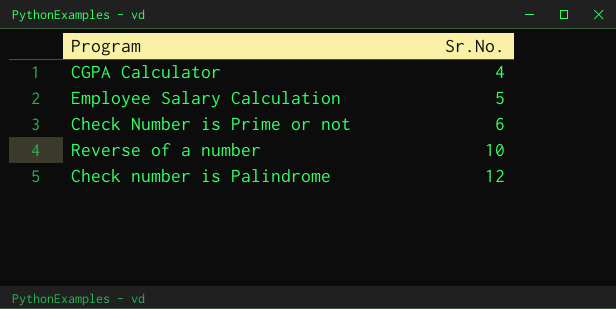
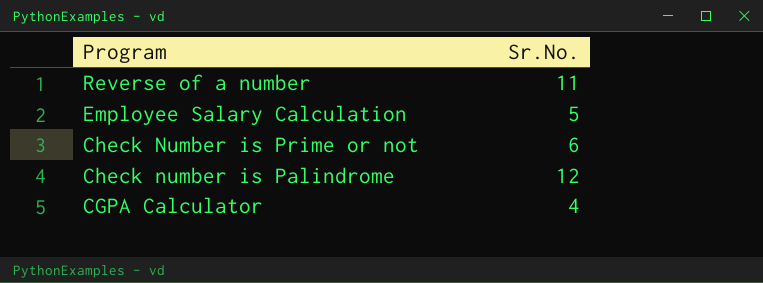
row order: Sr.No. ascending -> Program descending
Reverse of a number | Sr.No.: 10 -> 11

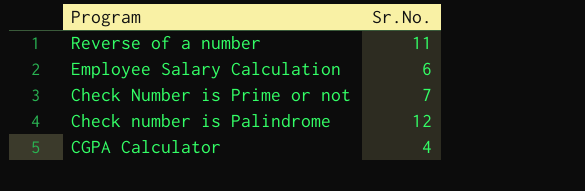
Employee Salary Calculation | Sr.No.: 5 -> 6
Check Number is Prime or not | Sr.No.: 6 -> 7

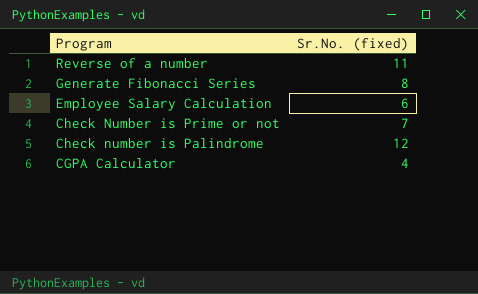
column name: Sr.No. -> Sr.No. (fixed)
row Generate Fibonacci Series: none -> 8

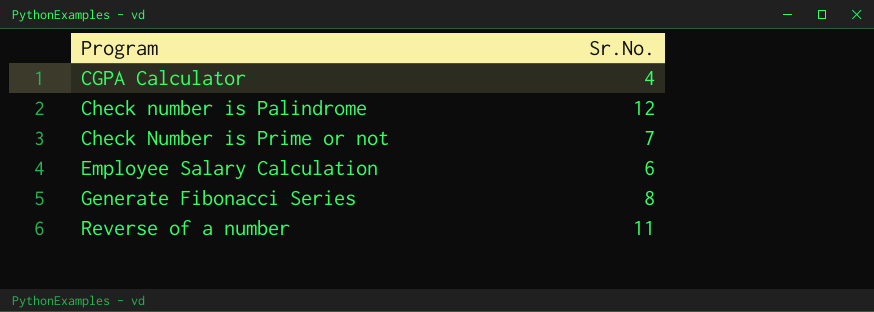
row order: Program descending -> Program ascending
column name: Sr.No. (fixed) -> Sr.No.

